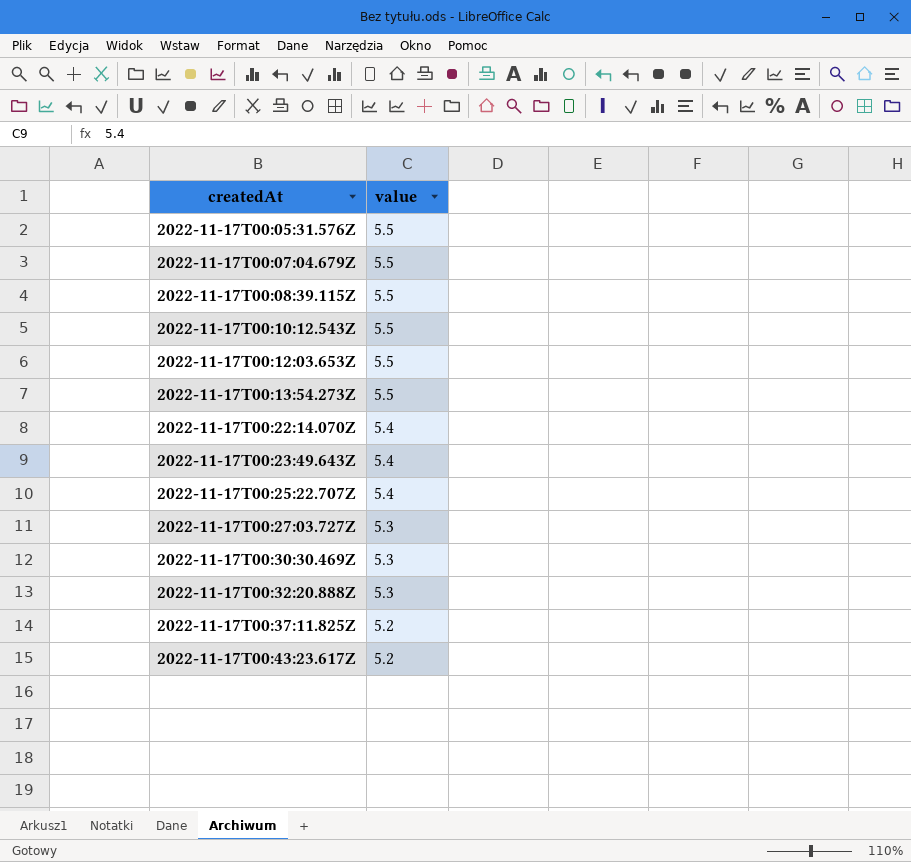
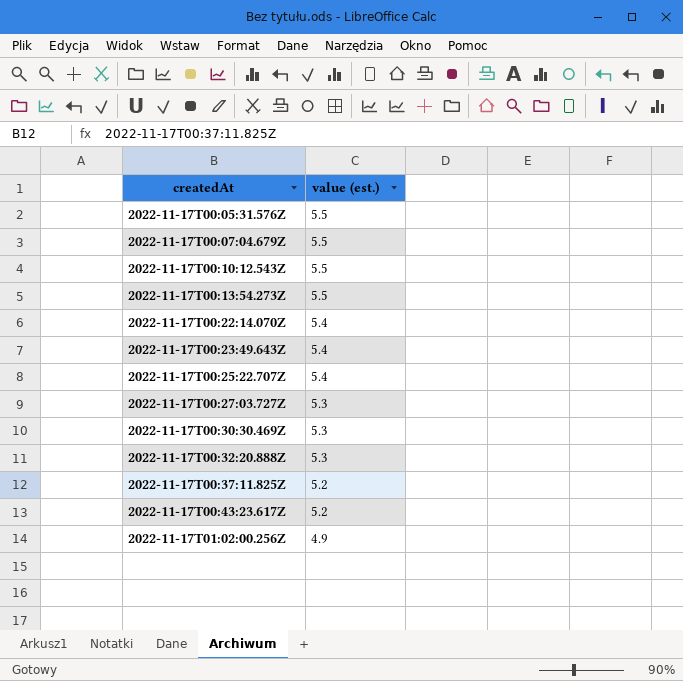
column name: value -> value (est.)
row 2022-11-17T00:08:39.115Z: 5.5 -> none
row 2022-11-17T00:12:03.653Z: 5.5 -> none
row 2022-11-17T01:02:00.256Z: none -> 4.9

